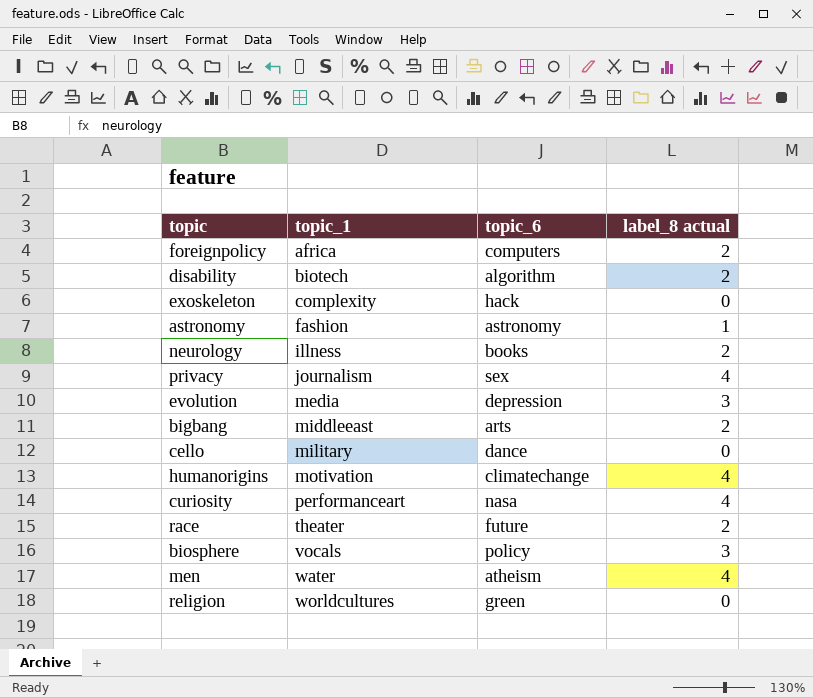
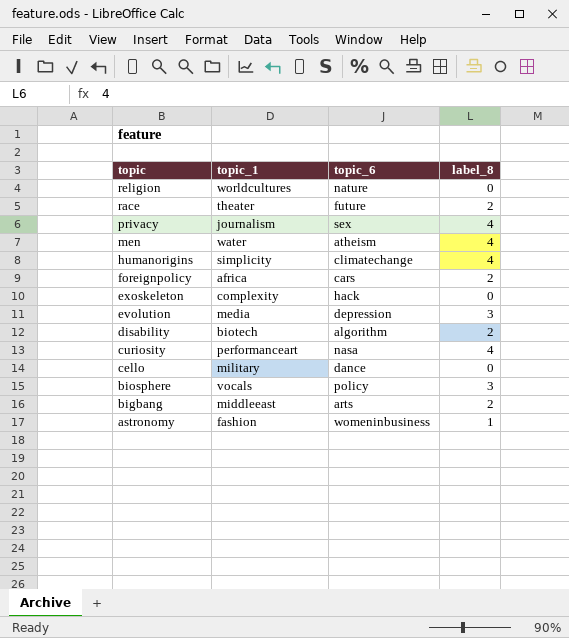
row order: topic_1 ascending -> topic descending
column name: label_8 actual -> label_8
row neurology: illness | books | 2 -> none
religion | topic_6: green -> nature
humanorigins | topic_1: motivation -> simplicity
foreignpolicy | topic_6: computers -> cars
astronomy | topic_6: astronomy -> womeninbusiness

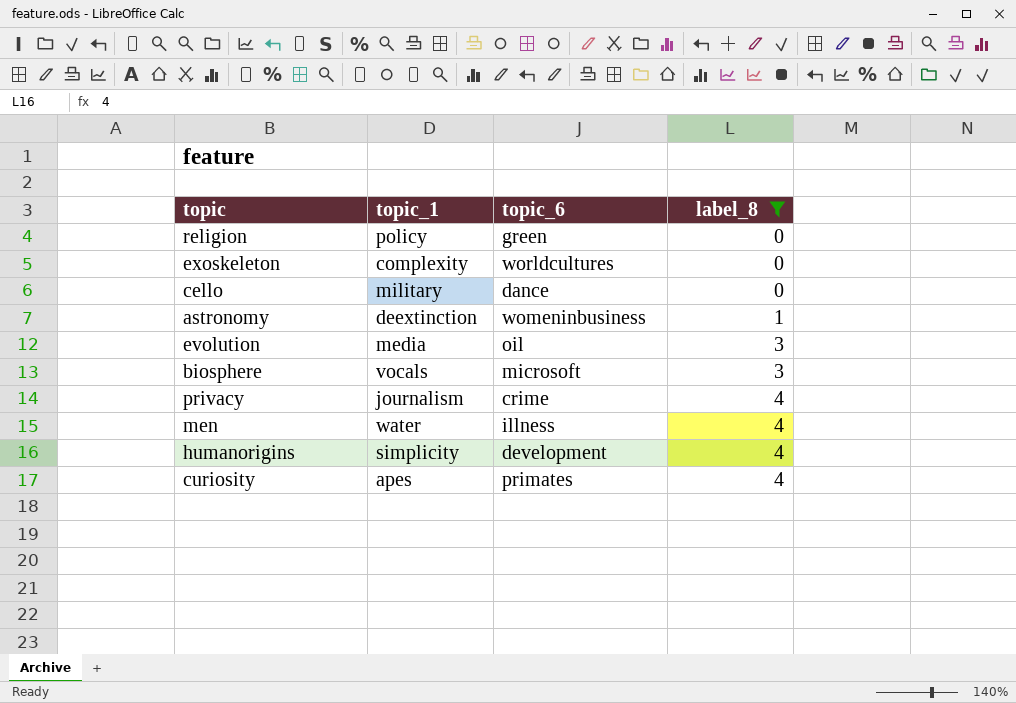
filter: none -> label_8 != 2
row order: topic descending -> label_8 ascending
religion | topic_1: worldcultures -> policy
religion | topic_6: nature -> green
exoskeleton | topic_6: hack -> worldcultures
astronomy | topic_1: fashion -> deextinction
evolution | topic_6: depression -> oil
biosphere | topic_6: policy -> microsoft
privacy | topic_6: sex -> crime
men | topic_6: atheism -> illness
humanorigins | topic_6: climatechange -> development
curiosity | topic_1: performanceart -> apes
curiosity | topic_6: nasa -> primates

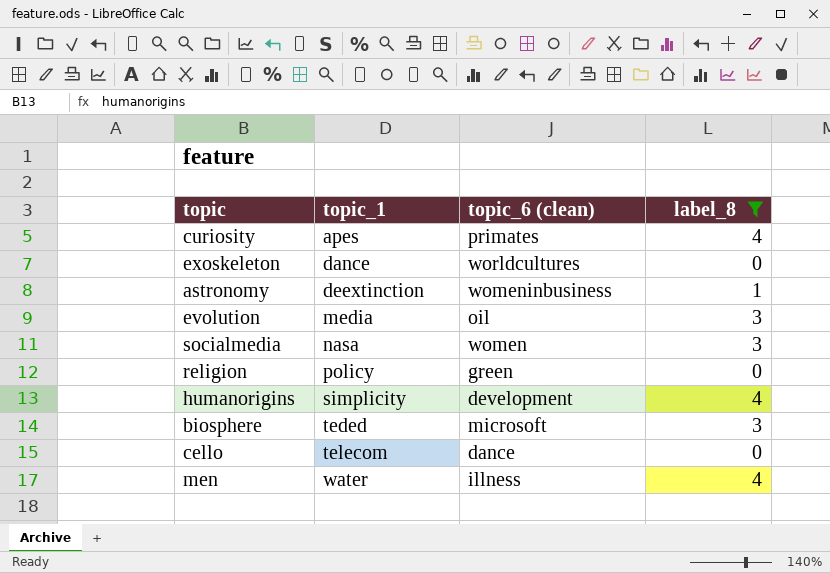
row order: label_8 ascending -> topic_1 ascending
column name: topic_6 -> topic_6 (clean)
row privacy: journalism | crime | 4 -> none
exoskeleton | topic_1: complexity -> dance
row socialmedia: none -> nasa | women | 3
biosphere | topic_1: vocals -> teded
cello | topic_1: military -> telecom

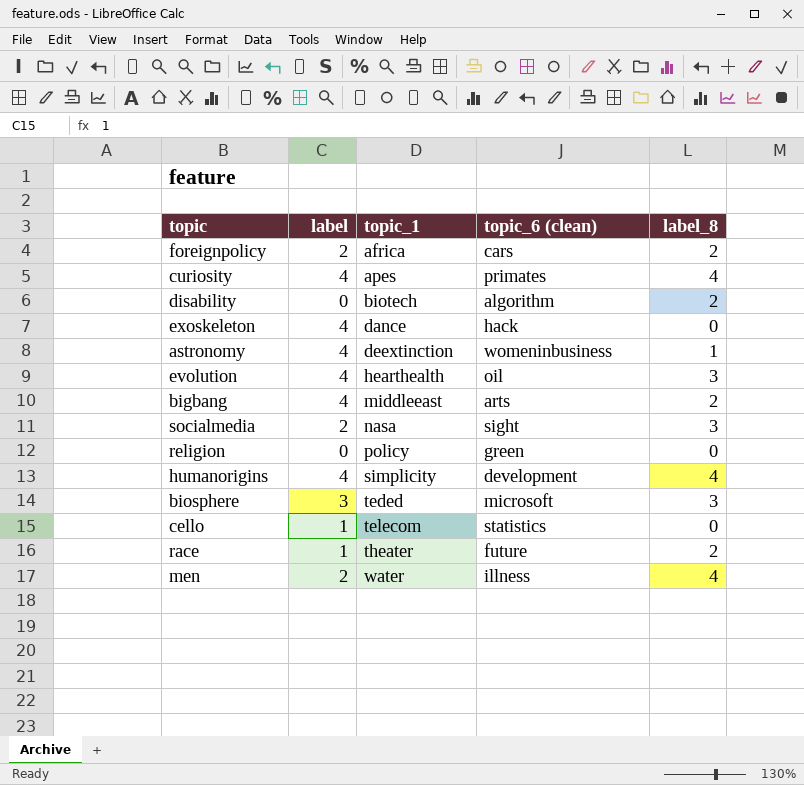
filter: label_8 != 2 -> none
column label | position: none -> 2
exoskeleton | topic_6 (clean): worldcultures -> hack
evolution | topic_1: media -> hearthealth
socialmedia | topic_6 (clean): women -> sight
cello | topic_6 (clean): dance -> statistics

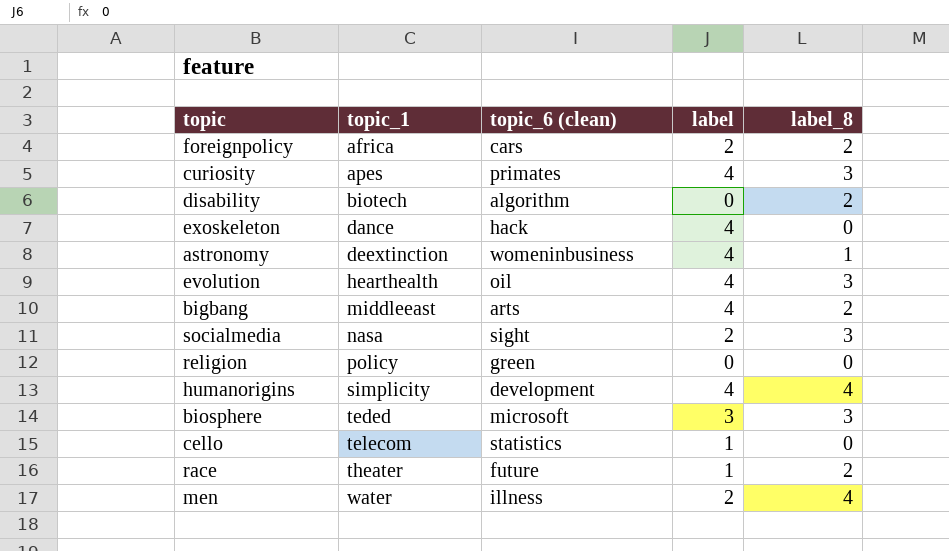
column label | position: 2 -> 4
curiosity | label_8: 4 -> 3

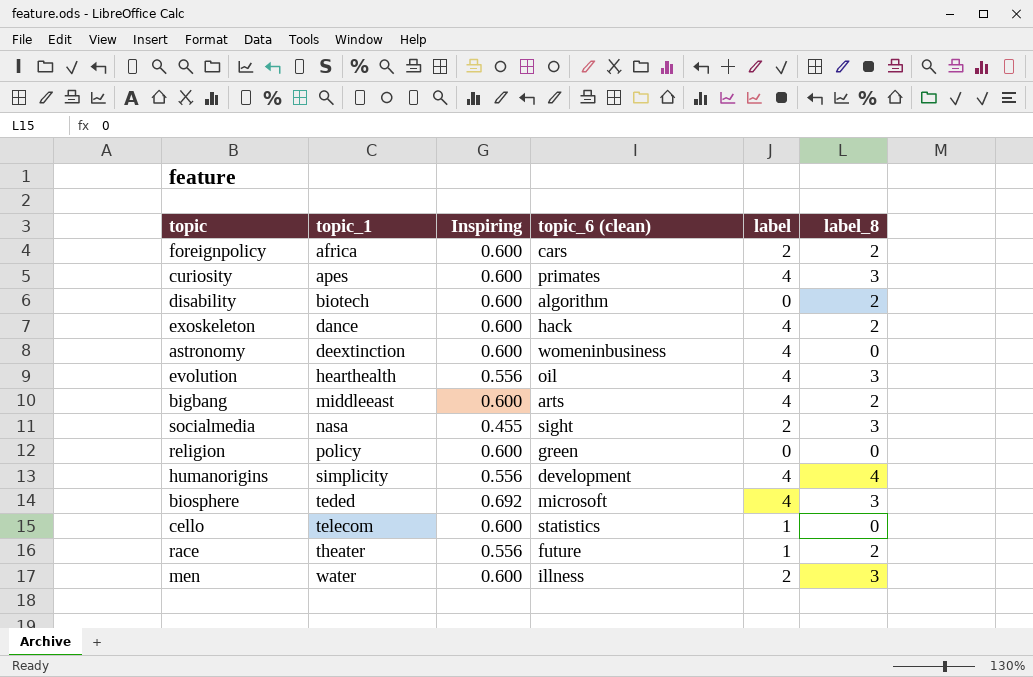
column Inspiring | position: none -> 3
exoskeleton | label_8: 0 -> 2
astronomy | label_8: 1 -> 0
biosphere | label: 3 -> 4
men | label_8: 4 -> 3

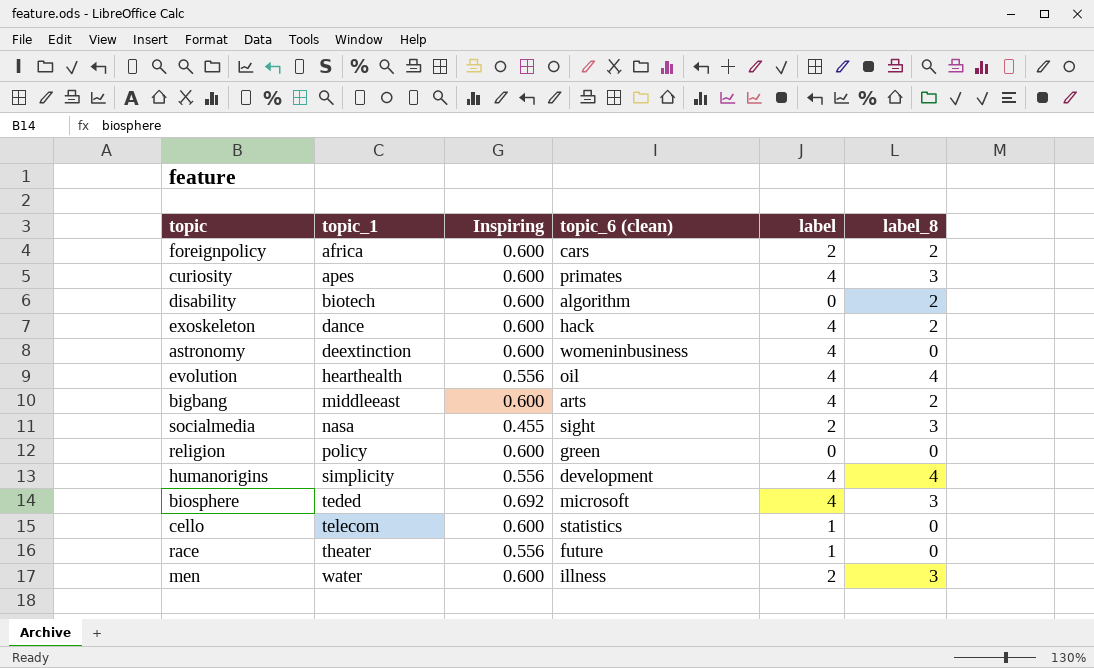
evolution | label_8: 3 -> 4
race | label_8: 2 -> 0

